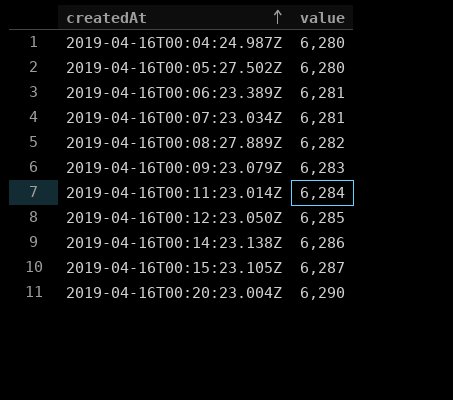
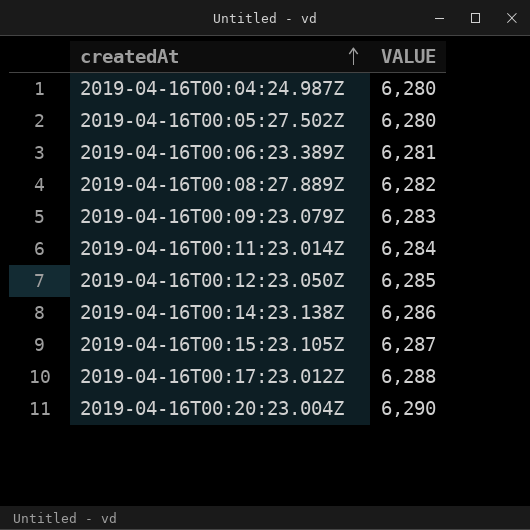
column name: value -> VALUE
row 2019-04-16T00:07:23.034Z: 6,281 -> none
row 2019-04-16T00:17:23.012Z: none -> 6,288

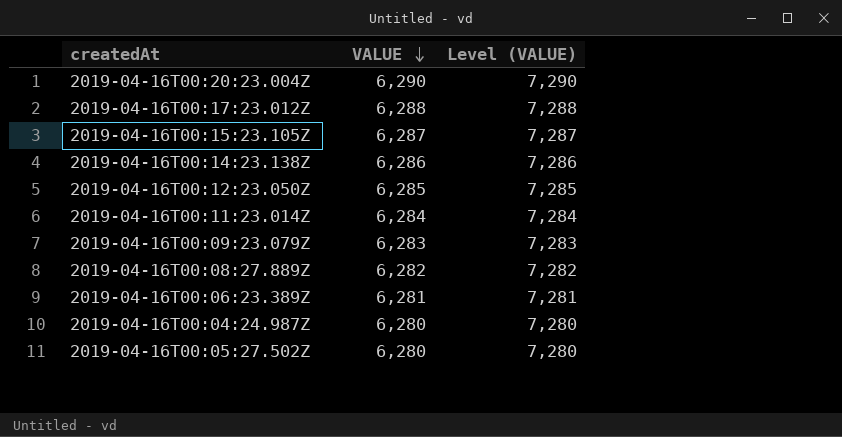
row order: createdAt ascending -> VALUE descending
column Level (VALUE) | formula: none -> [VALUE] + 1000

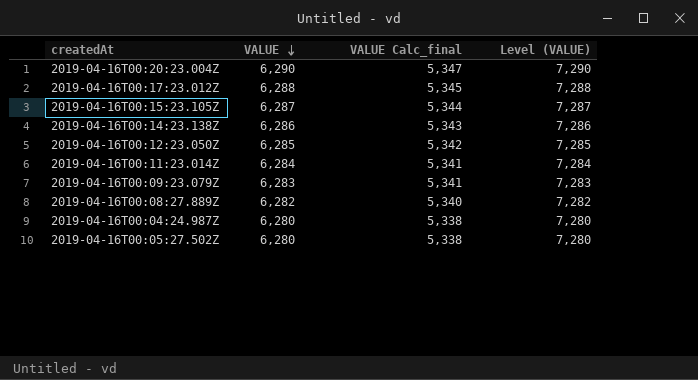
column VALUE Calc_final | formula: none -> [VALUE] * 0.85
row 2019-04-16T00:06:23.389Z: 6,281 | 7,281 -> none

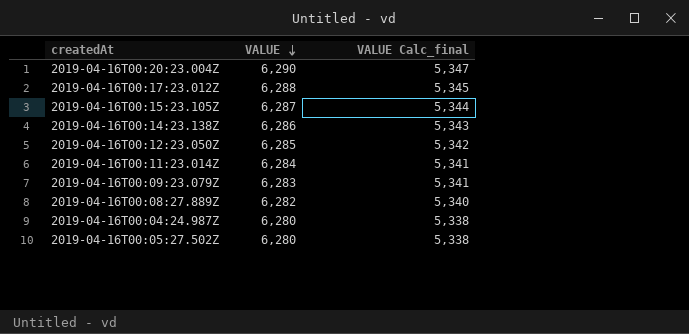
column Level (VALUE) | formula: [VALUE] + 1000 -> none

